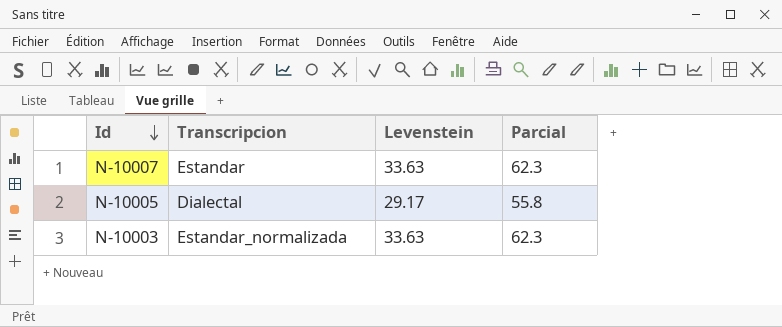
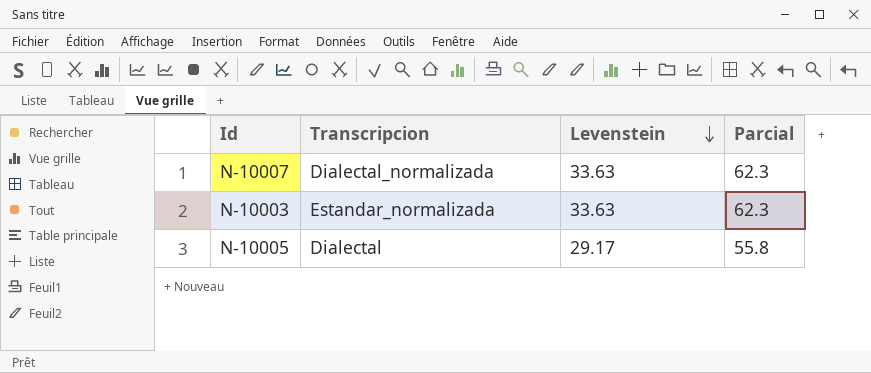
row order: Id descending -> Levenstein descending
N-10007 | Transcripcion: Estandar -> Dialectal_normalizada

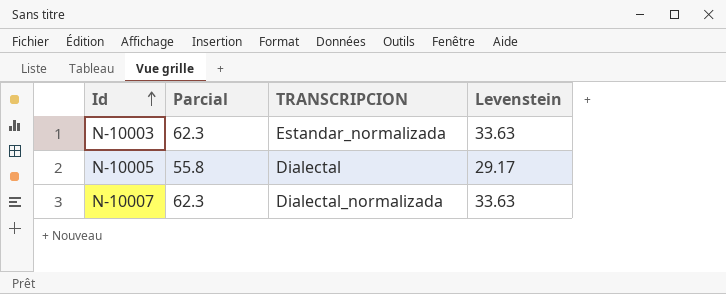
row order: Levenstein descending -> Id ascending
column Parcial | position: 4 -> 2
column name: Transcripcion -> TRANSCRIPCION

